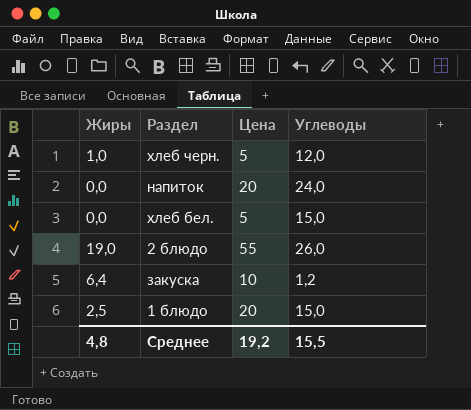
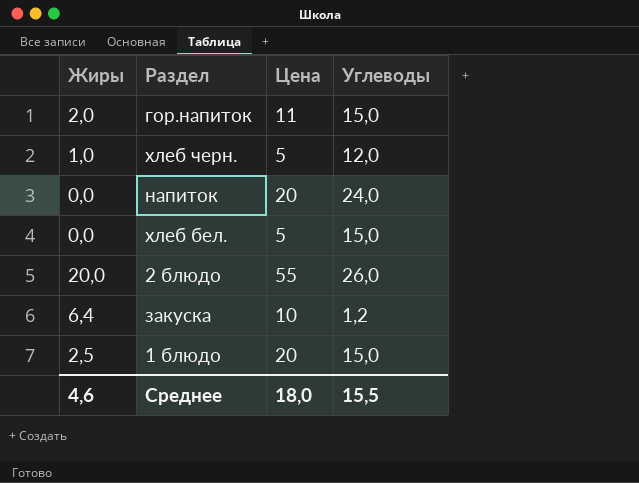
row гор.напиток: none -> 2,0 | 11 | 15,0
2 блюдо | Жиры: 19,0 -> 20,0
Среднее | Жиры: 4,8 -> 4,6
Среднее | Цена: 19,2 -> 18,0

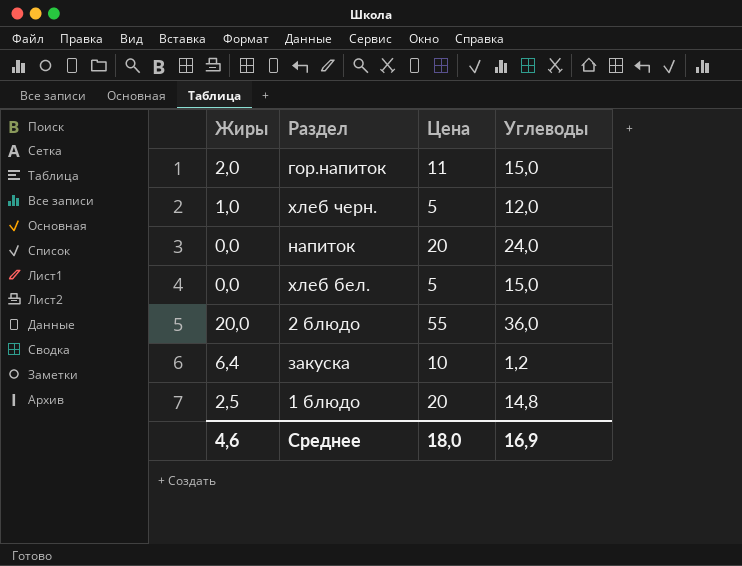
2 блюдо | Углеводы: 26,0 -> 36,0
1 блюдо | Углеводы: 15,0 -> 14,8
Среднее | Углеводы: 15,5 -> 16,9

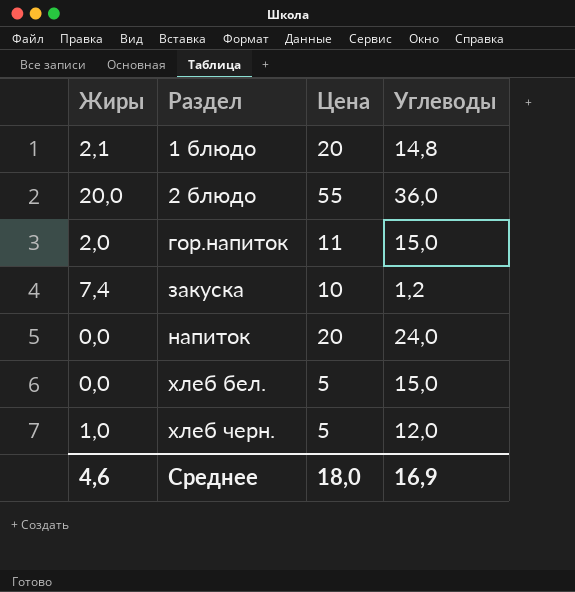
row order: none -> Раздел ascending
1 блюдо | Жиры: 2,5 -> 2,1
закуска | Жиры: 6,4 -> 7,4

